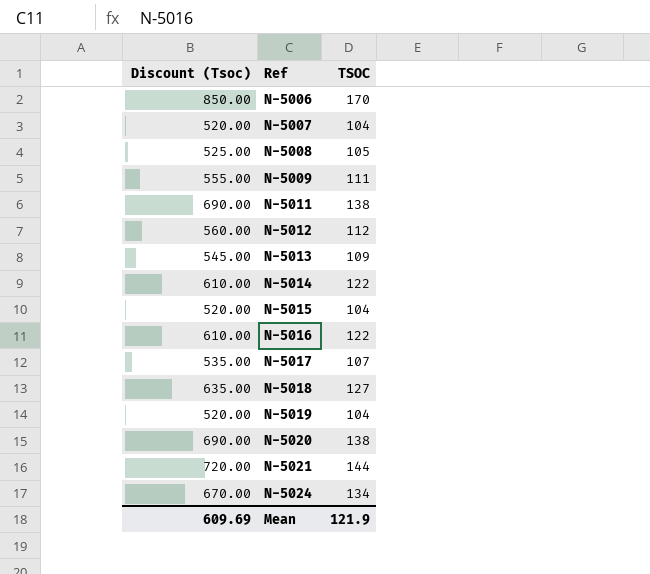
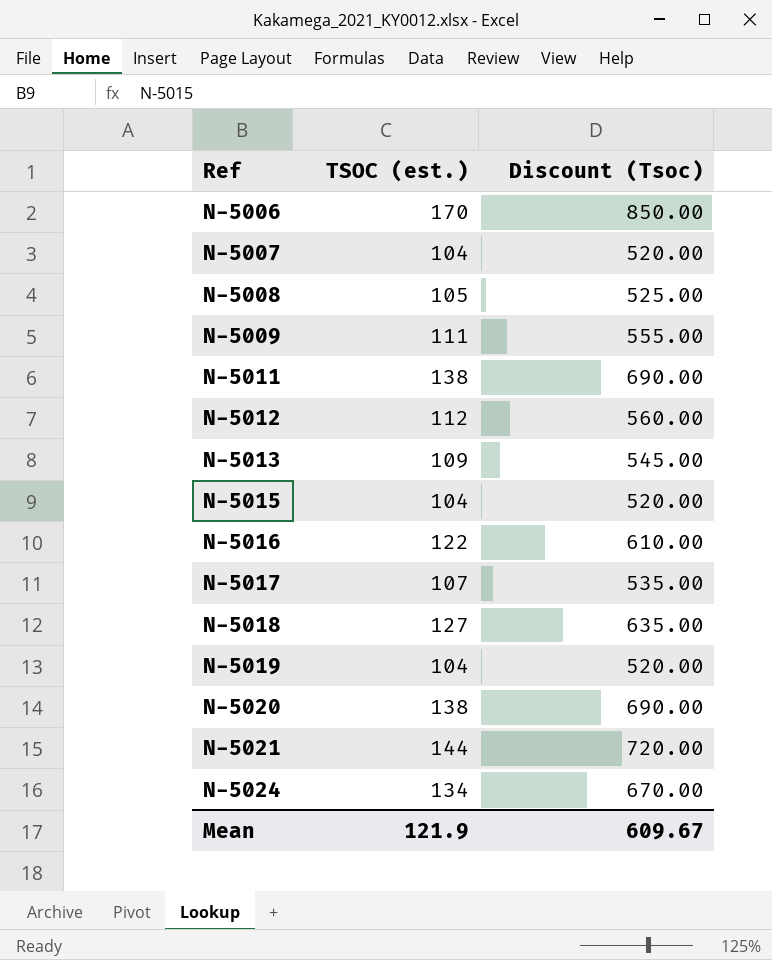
column name: TSOC -> TSOC (est.)
column Discount (Tsoc) | position: 1 -> 3
row N-5014: 610.00 | 122 -> none
Mean | Discount (Tsoc): 609.69 -> 609.67

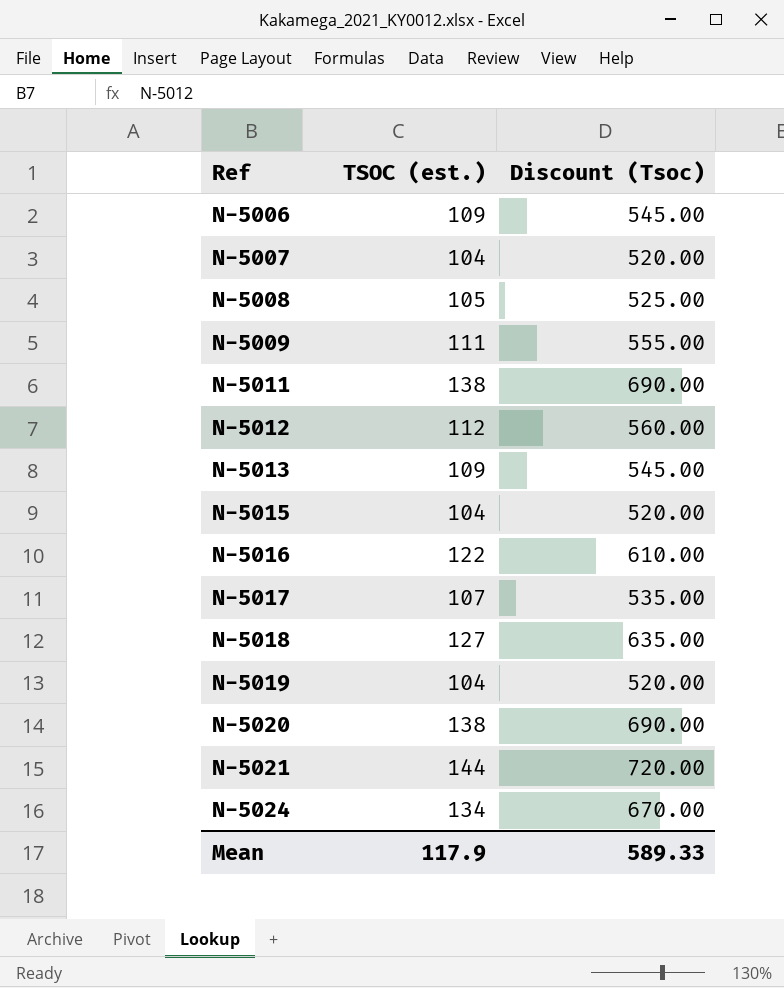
N-5006 | TSOC (est.): 170 -> 109
N-5006 | Discount (Tsoc): 850.00 -> 545.00
Mean | TSOC (est.): 121.9 -> 117.9
Mean | Discount (Tsoc): 609.67 -> 589.33

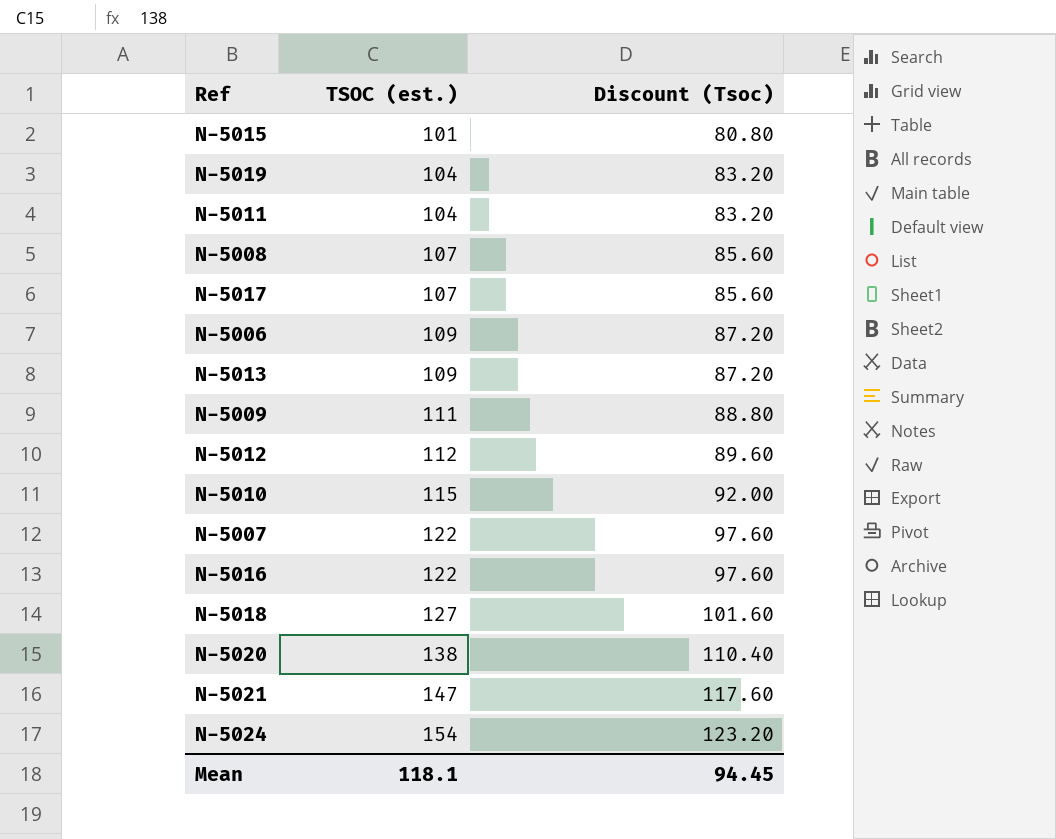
row order: Ref ascending -> TSOC (est.) ascending
column Discount (Tsoc) | formula: [TSOC (est.)] * 5 -> [TSOC (est.)] * 0.8
N-5015 | TSOC (est.): 104 -> 101
N-5011 | TSOC (est.): 138 -> 104
N-5008 | TSOC (est.): 105 -> 107
row N-5010: none -> 115 | 92.00
N-5007 | TSOC (est.): 104 -> 122
N-5021 | TSOC (est.): 144 -> 147
N-5024 | TSOC (est.): 134 -> 154
Mean | TSOC (est.): 117.9 -> 118.1
Mean | Discount (Tsoc): 589.33 -> 94.45

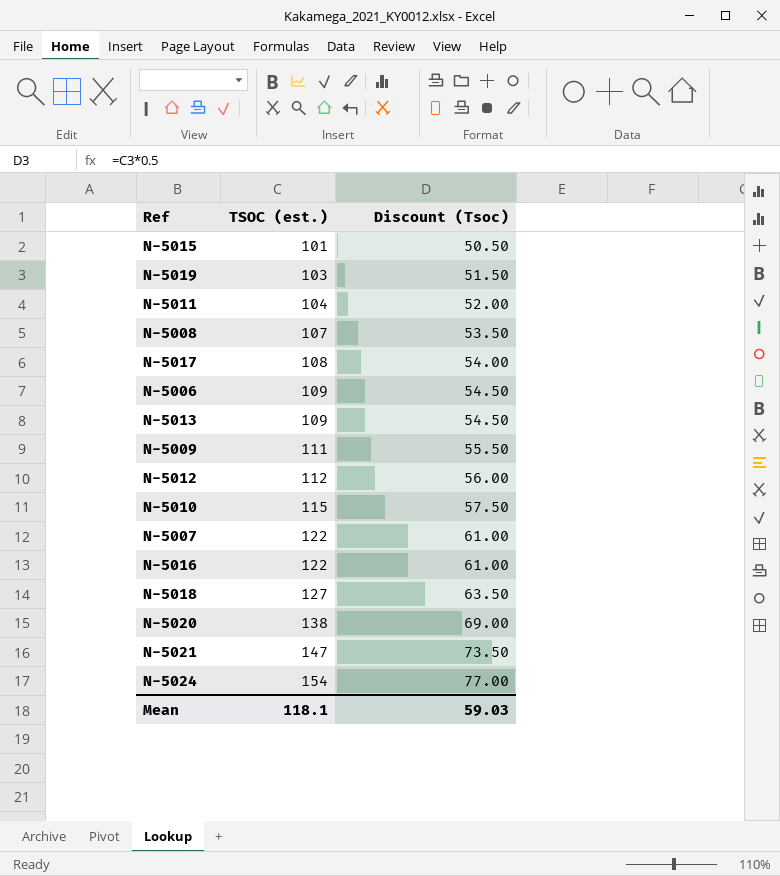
column Discount (Tsoc) | formula: [TSOC (est.)] * 0.8 -> [TSOC (est.)] * 0.5
N-5019 | TSOC (est.): 104 -> 103
N-5017 | TSOC (est.): 107 -> 108
Mean | Discount (Tsoc): 94.45 -> 59.03

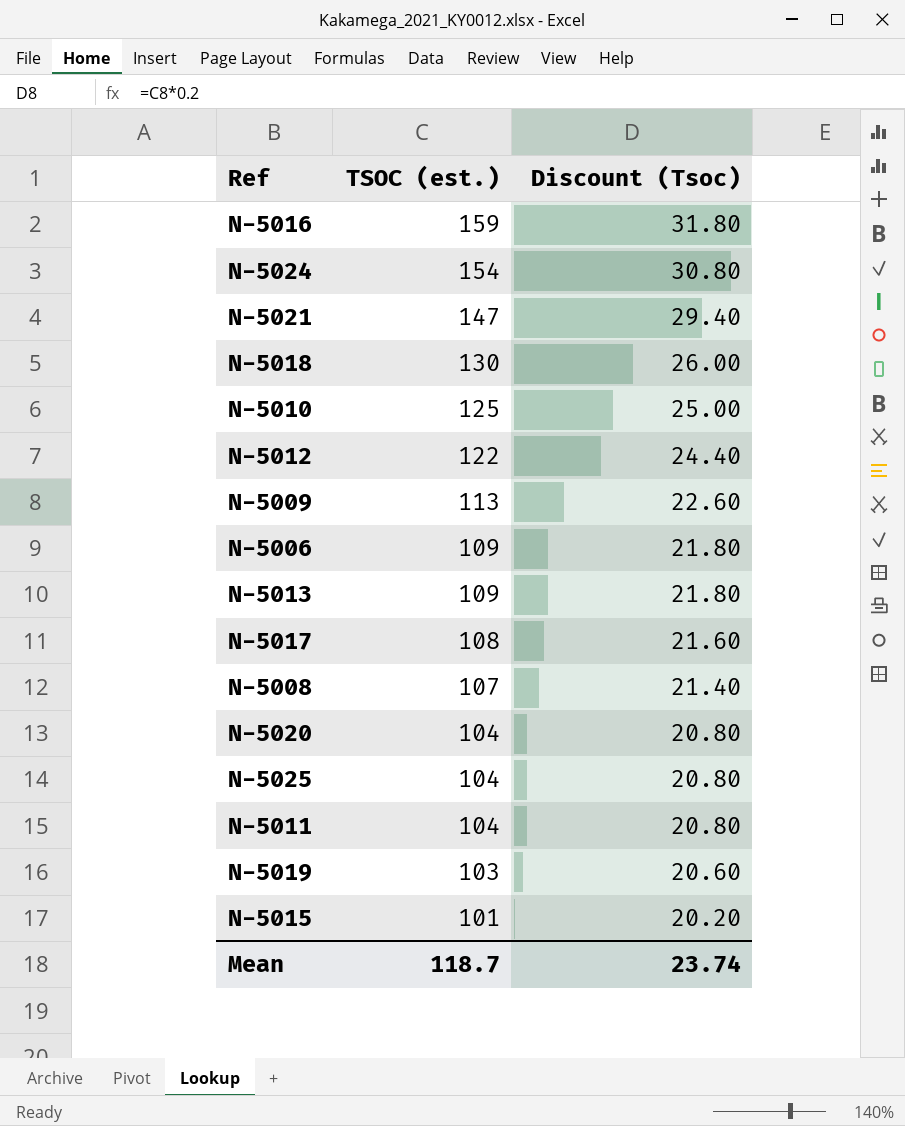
row order: TSOC (est.) ascending -> TSOC (est.) descending
column Discount (Tsoc) | formula: [TSOC (est.)] * 0.5 -> [TSOC (est.)] * 0.2
row N-5007: 122 | 61.00 -> none
N-5016 | TSOC (est.): 122 -> 159
N-5018 | TSOC (est.): 127 -> 130
N-5010 | TSOC (est.): 115 -> 125
N-5012 | TSOC (est.): 112 -> 122
N-5009 | TSOC (est.): 111 -> 113
N-5020 | TSOC (est.): 138 -> 104
row N-5025: none -> 104 | 20.80
Mean | TSOC (est.): 118.1 -> 118.7
Mean | Discount (Tsoc): 59.03 -> 23.74

